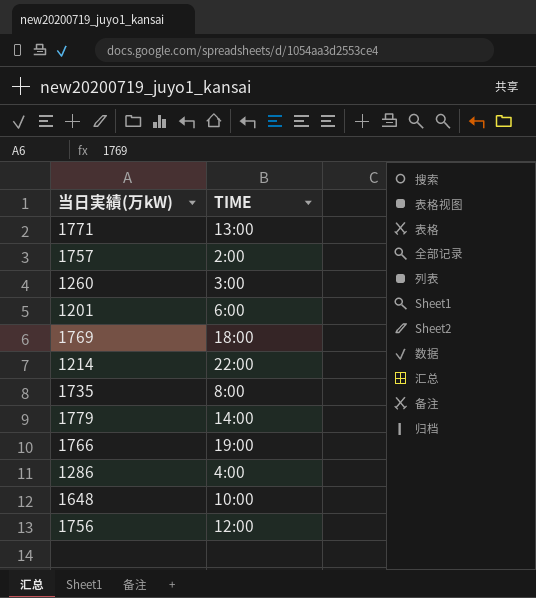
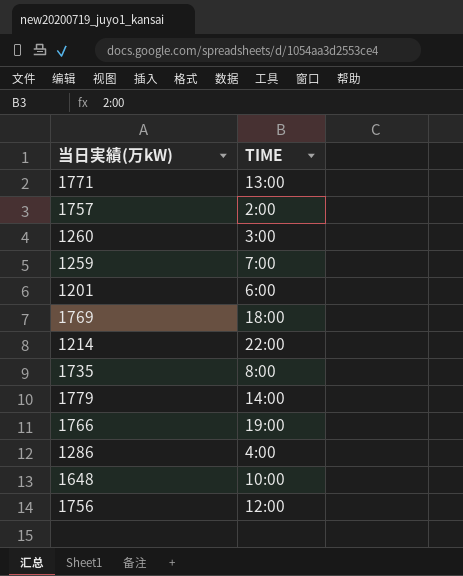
row 1259: none -> 7:00

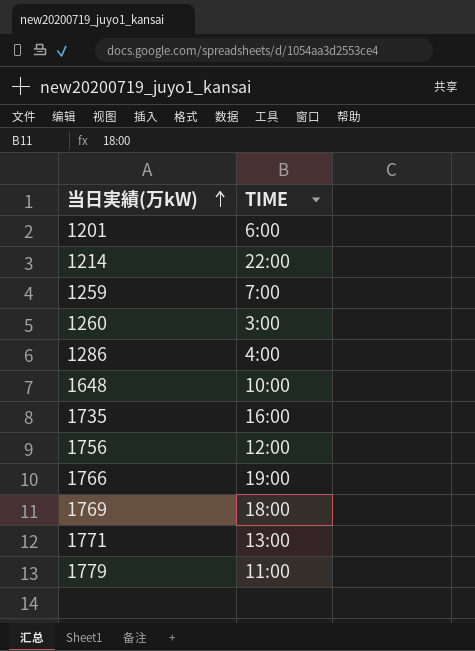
row order: none -> 当日実績(万kW) ascending
row 1757: 2:00 -> none
1735 | TIME: 8:00 -> 16:00
1779 | TIME: 14:00 -> 11:00

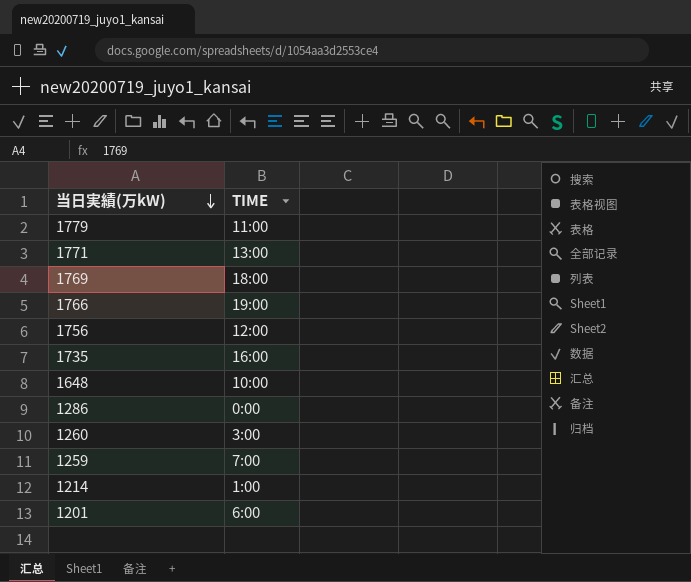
row order: 当日実績(万kW) ascending -> 当日実績(万kW) descending
1286 | TIME: 4:00 -> 0:00
1214 | TIME: 22:00 -> 1:00

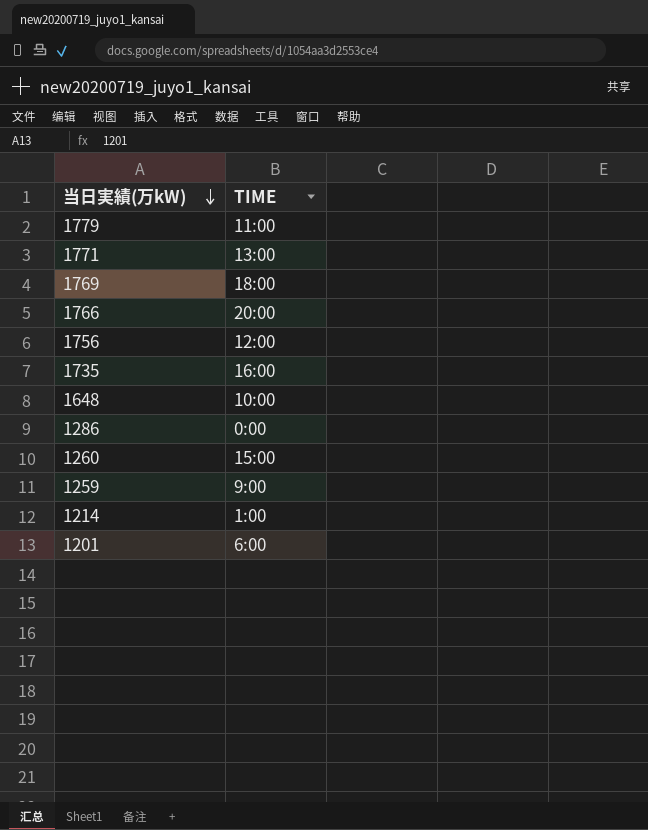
1766 | TIME: 19:00 -> 20:00
1260 | TIME: 3:00 -> 15:00
1259 | TIME: 7:00 -> 9:00

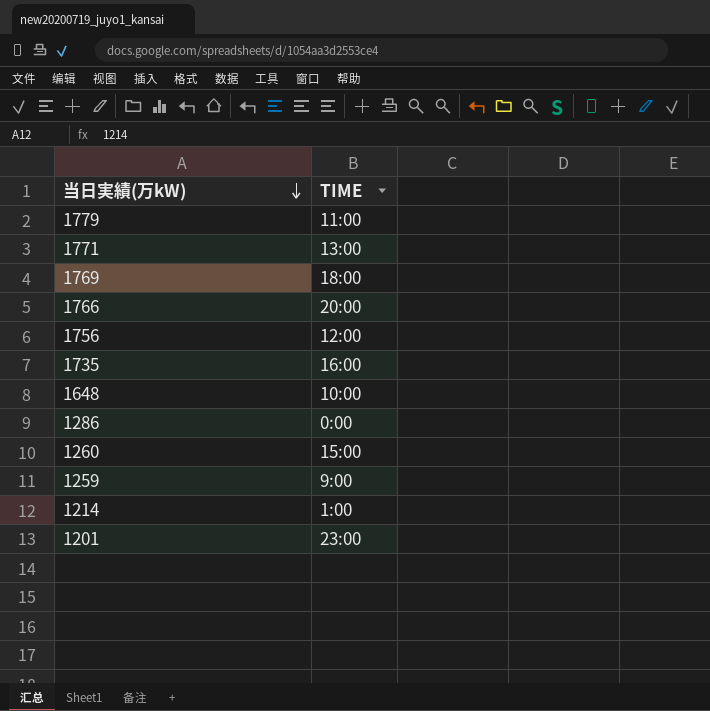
1201 | TIME: 6:00 -> 23:00

